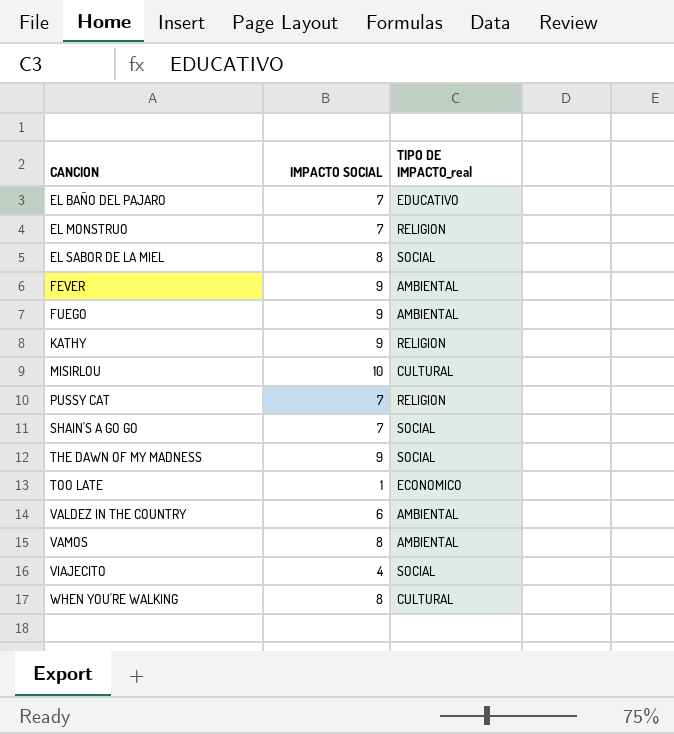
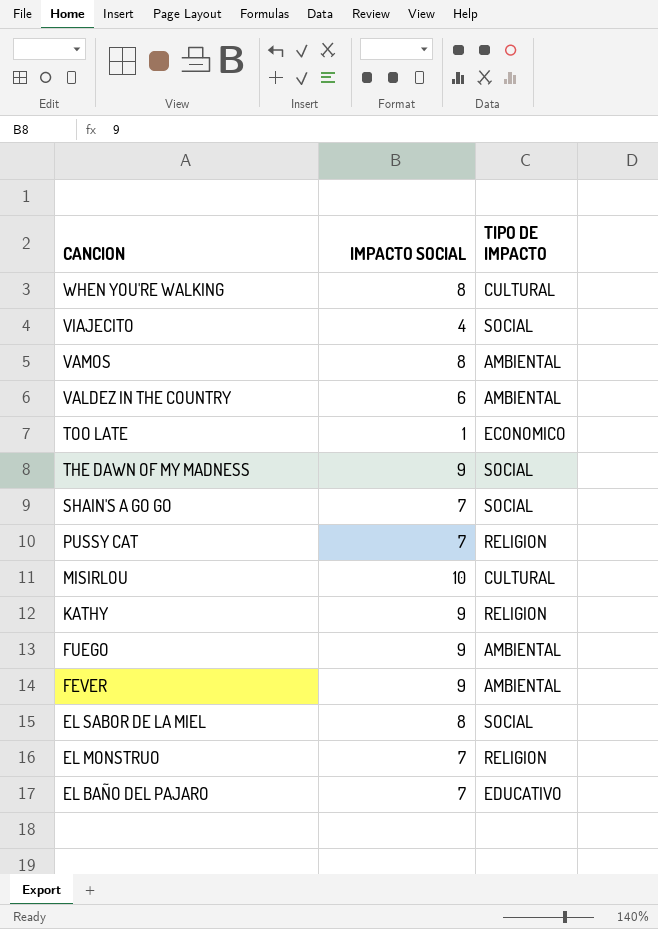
row order: CANCION ascending -> CANCION descending
column name: TIPO DE IMPACTO_real -> TIPO DE IMPACTO

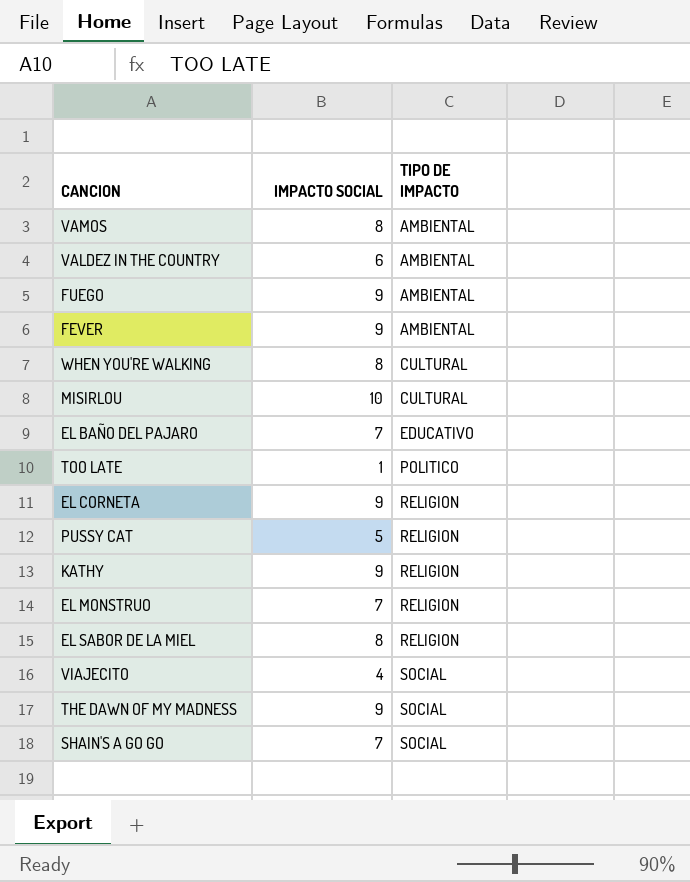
row order: CANCION descending -> TIPO DE IMPACTO ascending
TOO LATE | TIPO DE IMPACTO: ECONOMICO -> POLITICO
row EL CORNETA: none -> 9 | RELIGION
PUSSY CAT | IMPACTO SOCIAL: 7 -> 5
EL SABOR DE LA MIEL | TIPO DE IMPACTO: SOCIAL -> RELIGION

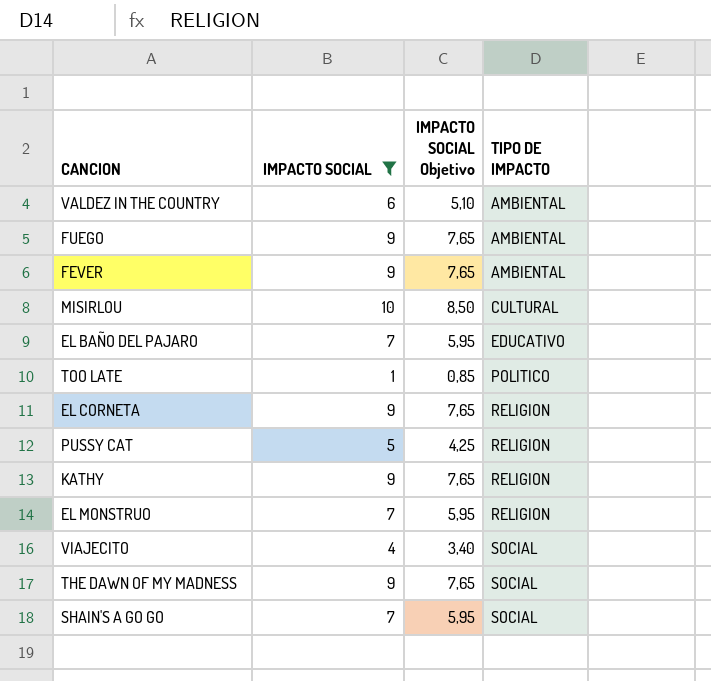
filter: none -> IMPACTO SOCIAL != 8
column IMPACTO SOCIAL Objetivo | formula: none -> [IMPACTO SOCIAL] * 0,85

